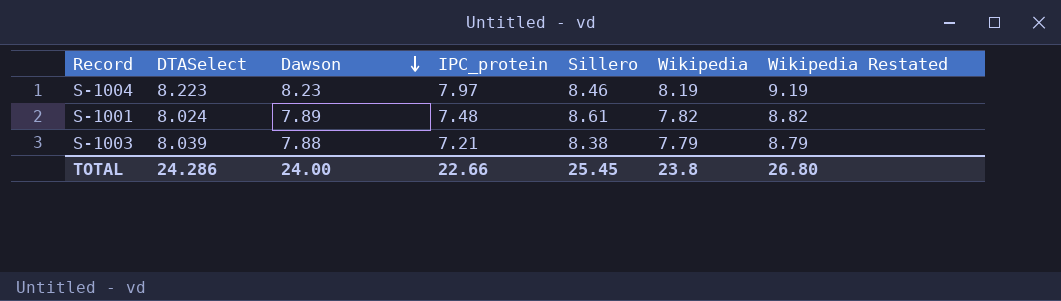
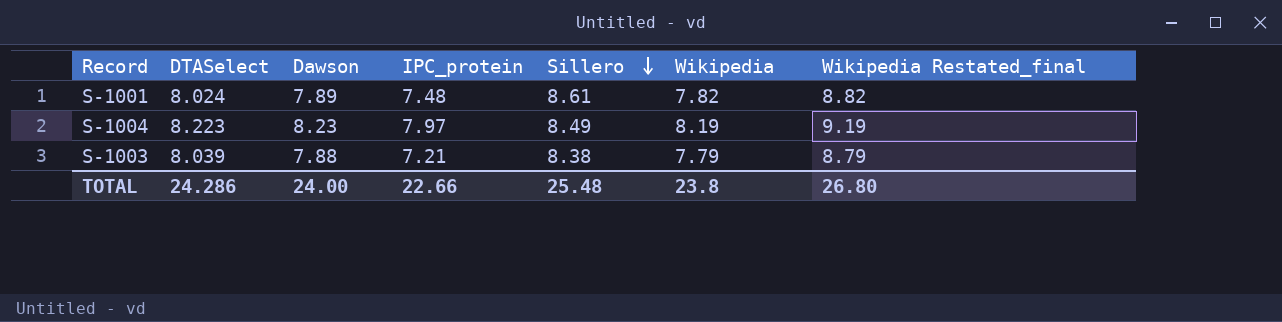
row order: Dawson descending -> Sillero descending
column name: Wikipedia Restated -> Wikipedia Restated_final
S-1004 | Sillero: 8.46 -> 8.49
TOTAL | Sillero: 25.45 -> 25.48

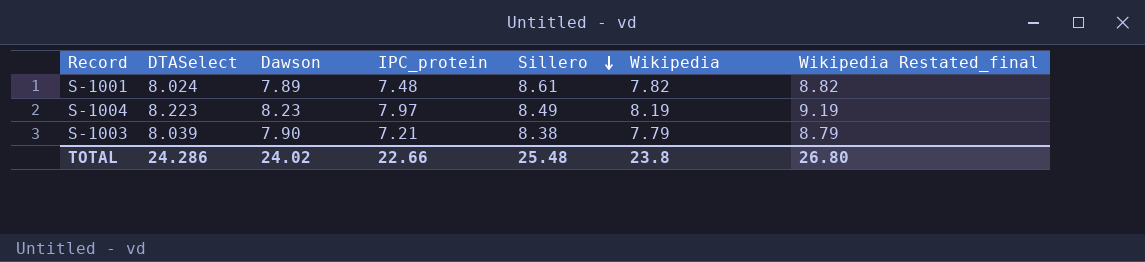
S-1003 | Dawson: 7.88 -> 7.90
TOTAL | Dawson: 24.00 -> 24.02

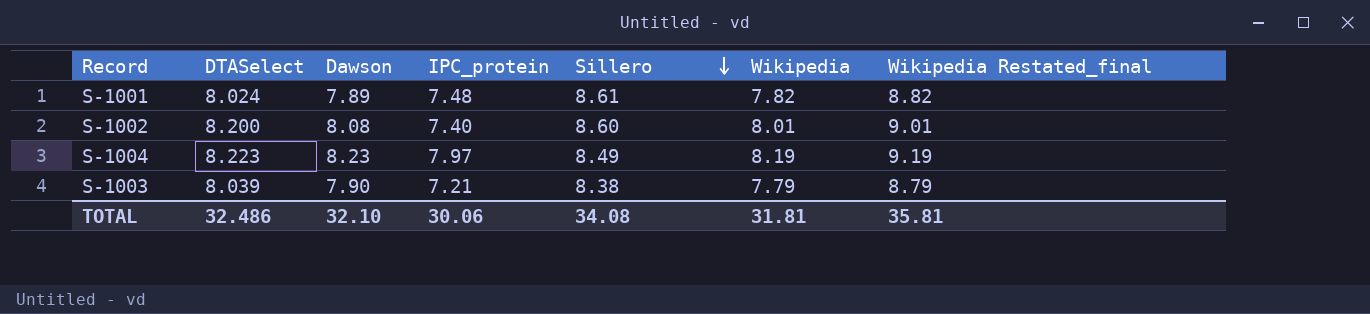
row S-1002: none -> 8.200 | 8.08 | 7.40 | 8.60 | 8.01 | 9.01
TOTAL | DTASelect: 24.286 -> 32.486
TOTAL | Dawson: 24.02 -> 32.10
TOTAL | IPC_protein: 22.66 -> 30.06
TOTAL | Sillero: 25.48 -> 34.08
TOTAL | Wikipedia: 23.8 -> 31.81
TOTAL | Wikipedia Restated_final: 26.80 -> 35.81

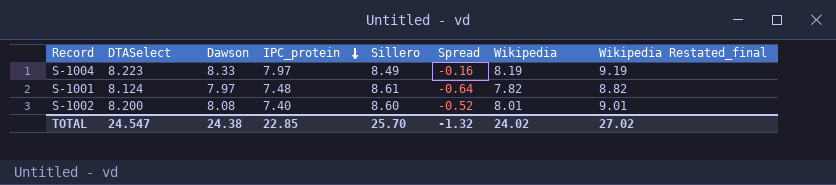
row order: Sillero descending -> IPC_protein descending
column Spread | formula: none -> [Dawson] - [Sillero]
row S-1003: 8.039 | 7.90 | 7.21 | 8.38 | 7.79 | 8.79 -> none
S-1004 | Dawson: 8.23 -> 8.33
S-1001 | DTASelect: 8.024 -> 8.124
S-1001 | Dawson: 7.89 -> 7.97
TOTAL | DTASelect: 32.486 -> 24.547
TOTAL | Dawson: 32.10 -> 24.38
TOTAL | IPC_protein: 30.06 -> 22.85
TOTAL | Sillero: 34.08 -> 25.70
TOTAL | Wikipedia: 31.81 -> 24.02
TOTAL | Wikipedia Restated_final: 35.81 -> 27.02

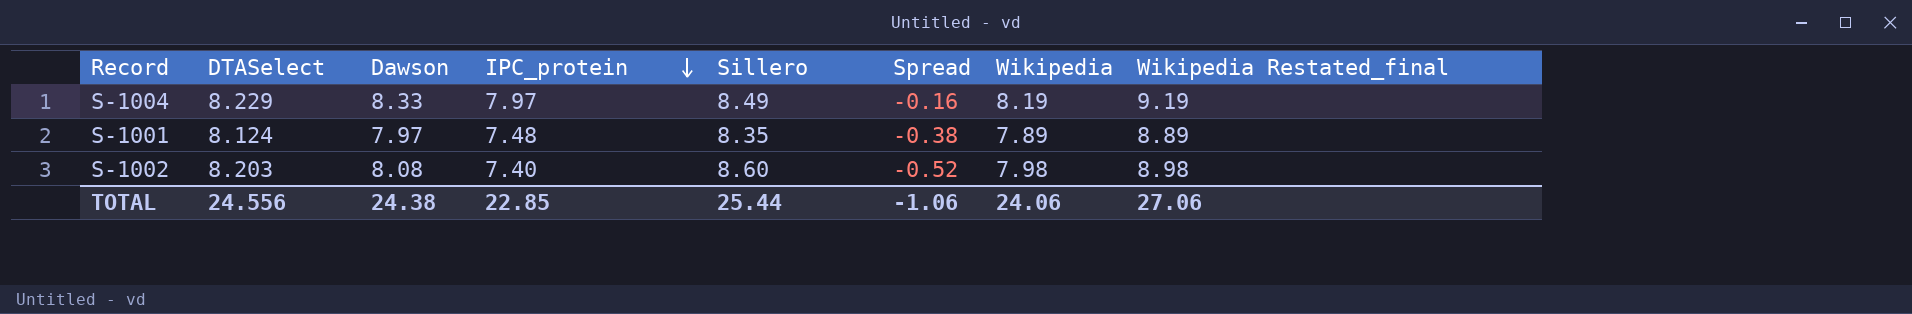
S-1004 | DTASelect: 8.223 -> 8.229
S-1001 | Sillero: 8.61 -> 8.35
S-1001 | Spread: -0.64 -> -0.38
S-1001 | Wikipedia: 7.82 -> 7.89
S-1001 | Wikipedia Restated_final: 8.82 -> 8.89
S-1002 | DTASelect: 8.200 -> 8.203
S-1002 | Wikipedia: 8.01 -> 7.98
S-1002 | Wikipedia Restated_final: 9.01 -> 8.98
TOTAL | DTASelect: 24.547 -> 24.556
TOTAL | Sillero: 25.70 -> 25.44
TOTAL | Spread: -1.32 -> -1.06
TOTAL | Wikipedia: 24.02 -> 24.06
TOTAL | Wikipedia Restated_final: 27.02 -> 27.06

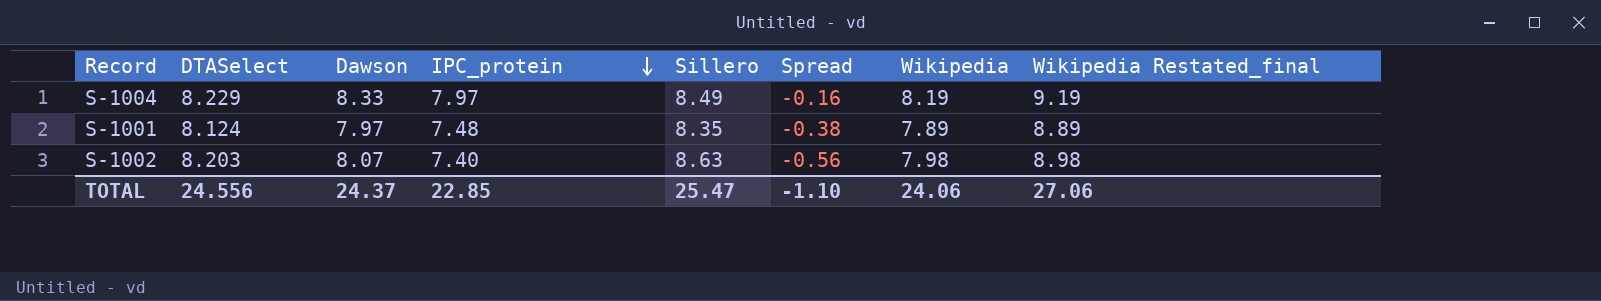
S-1002 | Dawson: 8.08 -> 8.07
S-1002 | Sillero: 8.60 -> 8.63
S-1002 | Spread: -0.52 -> -0.56
TOTAL | Dawson: 24.38 -> 24.37
TOTAL | Sillero: 25.44 -> 25.47
TOTAL | Spread: -1.06 -> -1.10

